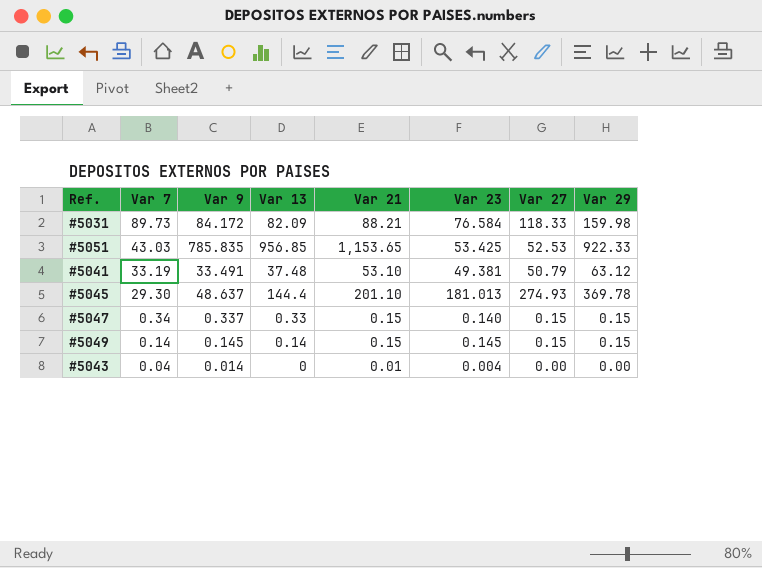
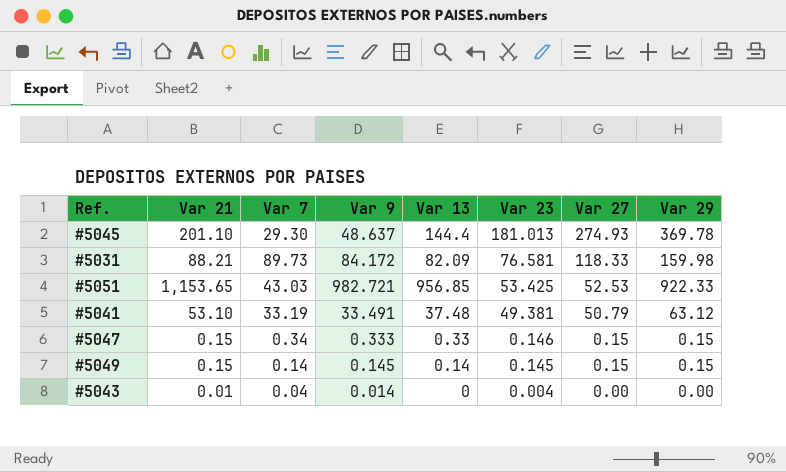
row order: Var 7 descending -> Var 23 descending
column Var 21 | position: 5 -> 2
#5031 | Var 23: 76.584 -> 76.581
#5051 | Var 9: 785.835 -> 982.721
#5047 | Var 9: 0.337 -> 0.333
#5047 | Var 23: 0.140 -> 0.146

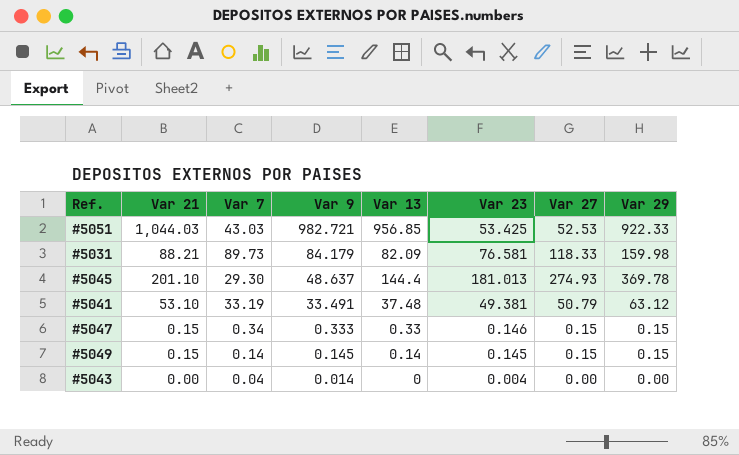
row order: Var 23 descending -> Var 9 descending
#5051 | Var 21: 1,153.65 -> 1,044.03
#5031 | Var 9: 84.172 -> 84.179
#5043 | Var 21: 0.01 -> 0.00

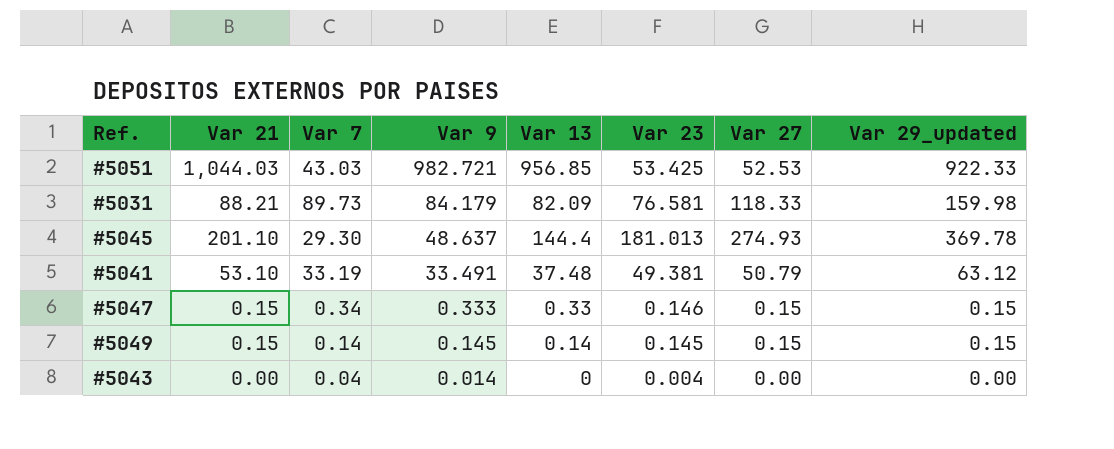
column name: Var 29 -> Var 29_updated

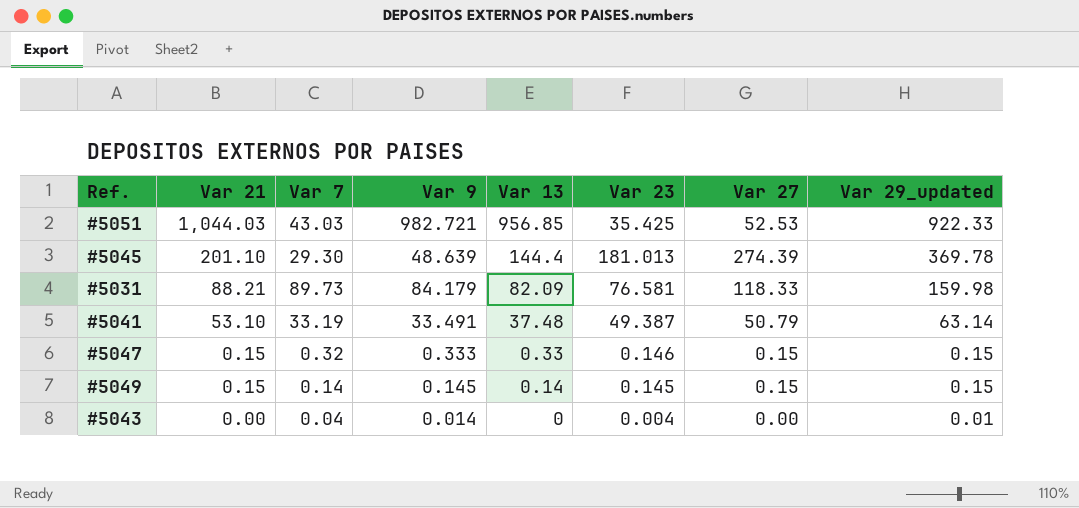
row order: Var 9 descending -> Var 21 descending
#5051 | Var 23: 53.425 -> 35.425
#5045 | Var 9: 48.637 -> 48.639
#5045 | Var 27: 274.93 -> 274.39
#5041 | Var 23: 49.381 -> 49.387
#5041 | Var 29_updated: 63.12 -> 63.14
#5047 | Var 7: 0.34 -> 0.32
#5043 | Var 29_updated: 0.00 -> 0.01

